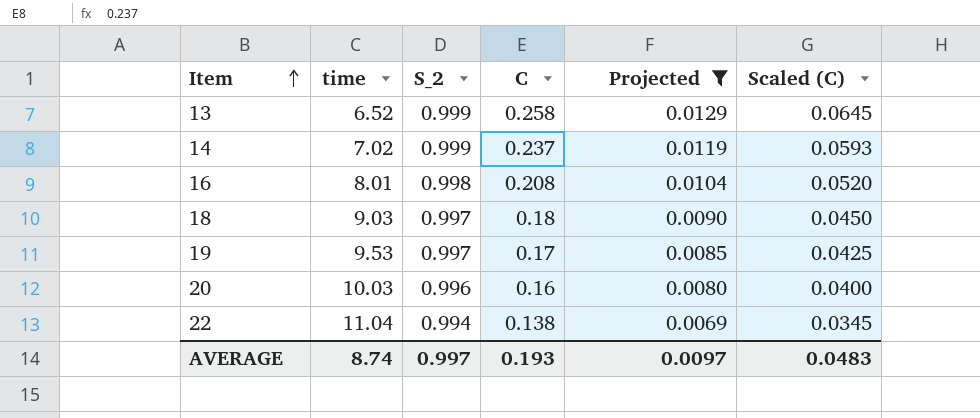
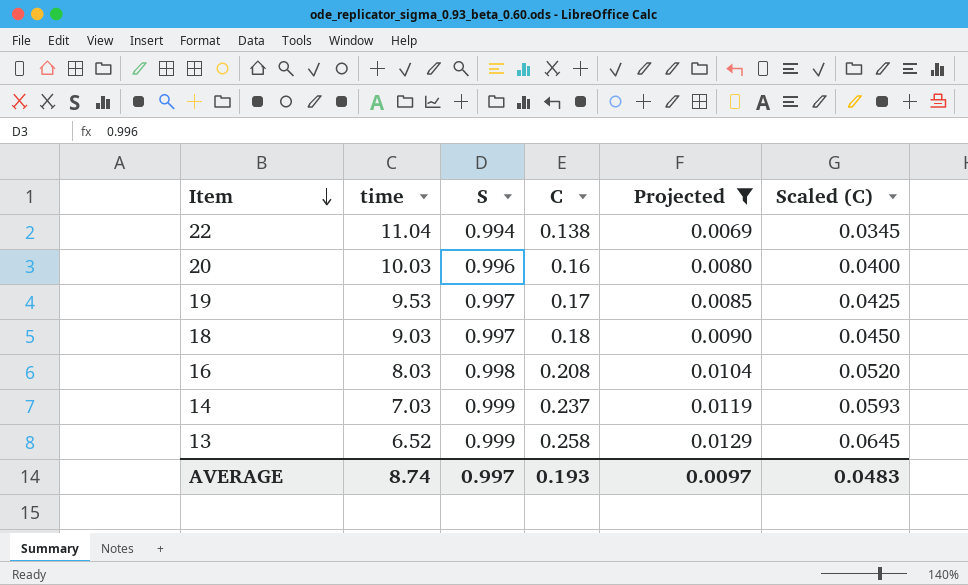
row order: Item ascending -> Item descending
column name: S_2 -> S
16 | time: 8.01 -> 8.03
14 | time: 7.02 -> 7.03

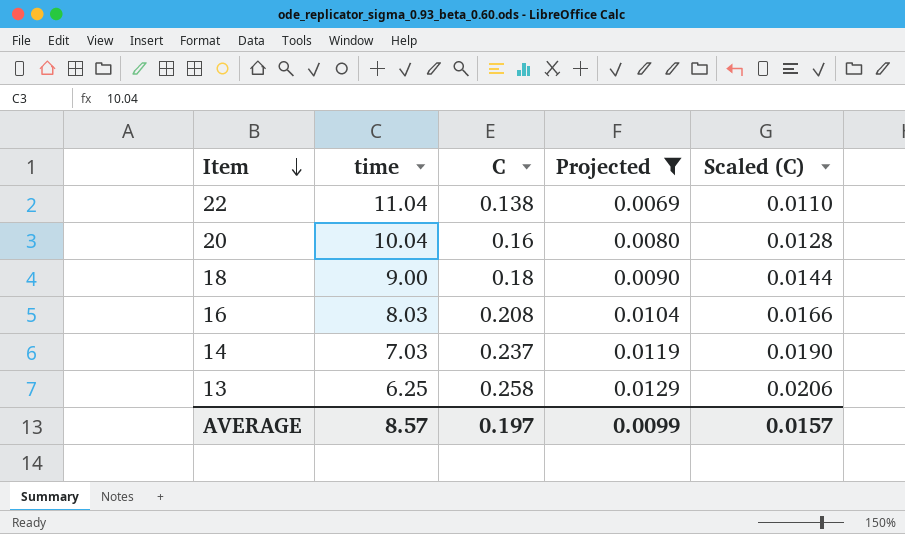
column S | position: 3 -> none
column Scaled (C) | formula: [C] * 0.25 -> [C] * 0.08
row 19: 9.53 | 0.997 | 0.17 | 0.0085 | 0.0425 -> none
20 | time: 10.03 -> 10.04
18 | time: 9.03 -> 9.00
13 | time: 6.52 -> 6.25
AVERAGE | time: 8.74 -> 8.57
AVERAGE | C: 0.193 -> 0.197
AVERAGE | Projected: 0.0097 -> 0.0099
AVERAGE | Scaled (C): 0.0483 -> 0.0157

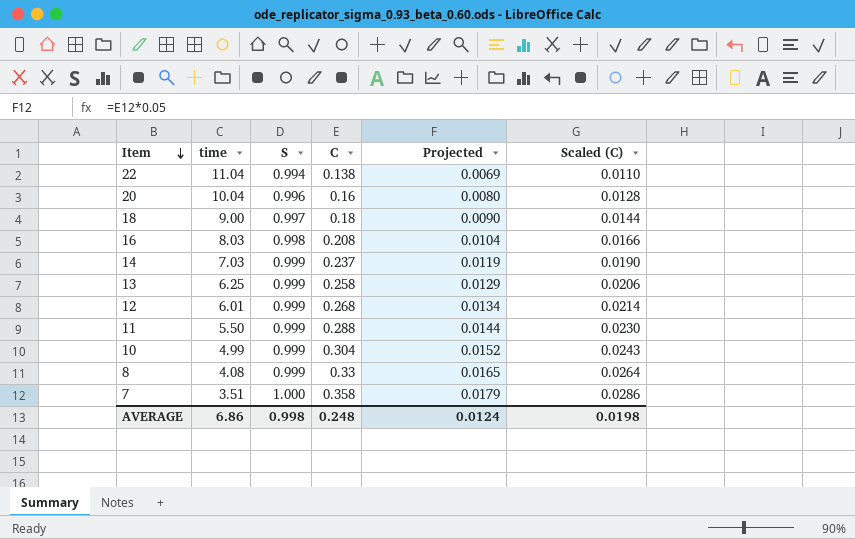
filter: Projected <= 0.0129 -> none
column S | position: none -> 3
AVERAGE | time: 8.57 -> 6.86
AVERAGE | C: 0.197 -> 0.248
AVERAGE | Projected: 0.0099 -> 0.0124
AVERAGE | Scaled (C): 0.0157 -> 0.0198

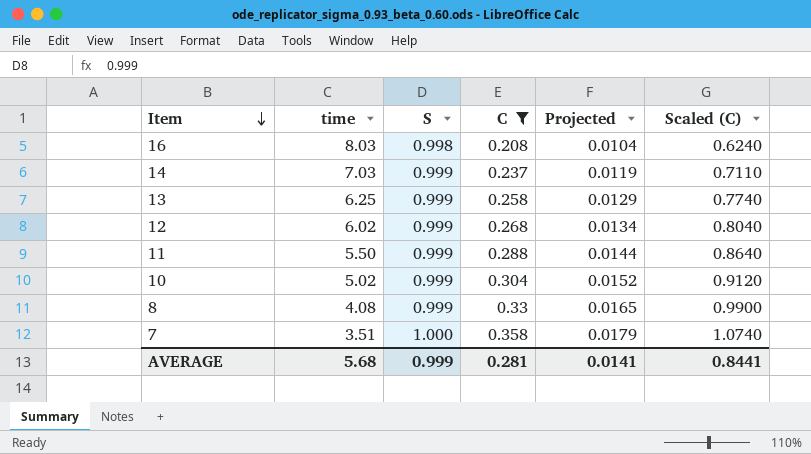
filter: none -> C >= 0.208
column Scaled (C) | formula: [C] * 0.08 -> [C] * 3
12 | time: 6.01 -> 6.02
10 | time: 4.99 -> 5.02
AVERAGE | time: 6.86 -> 5.68
AVERAGE | S: 0.998 -> 0.999
AVERAGE | C: 0.248 -> 0.281
AVERAGE | Projected: 0.0124 -> 0.0141
AVERAGE | Scaled (C): 0.0198 -> 0.8441

